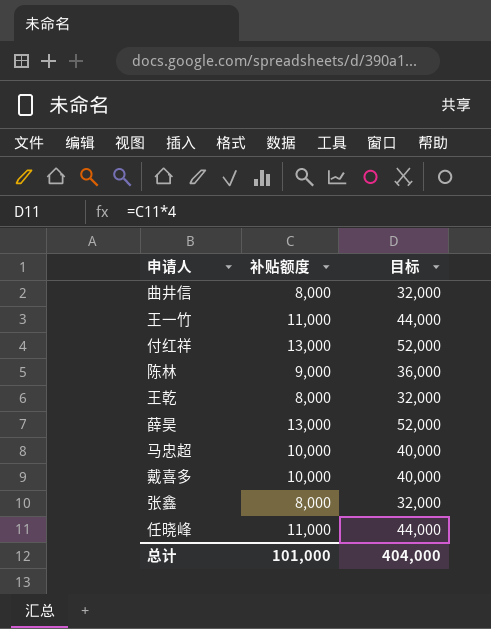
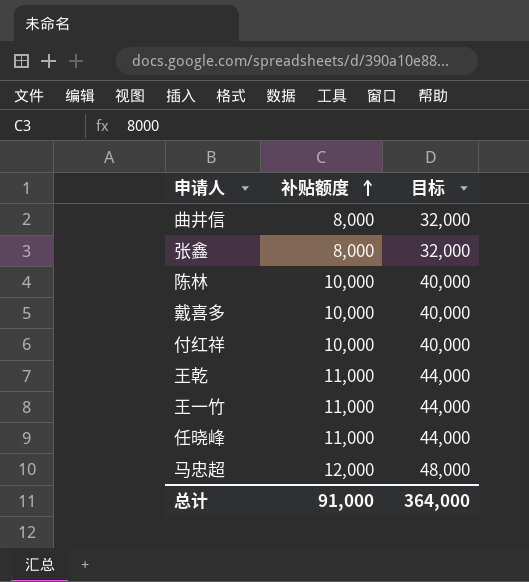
row order: none -> 补贴额度 ascending
row 薛昊: 13,000 | 52,000 -> none
陈林 | 补贴额度: 9,000 -> 10,000
陈林 | 目标: 36,000 -> 40,000
付红祥 | 补贴额度: 13,000 -> 10,000
付红祥 | 目标: 52,000 -> 40,000
王乾 | 补贴额度: 8,000 -> 11,000
王乾 | 目标: 32,000 -> 44,000
马忠超 | 补贴额度: 10,000 -> 12,000
马忠超 | 目标: 40,000 -> 48,000
总计 | 补贴额度: 101,000 -> 91,000
总计 | 目标: 404,000 -> 364,000

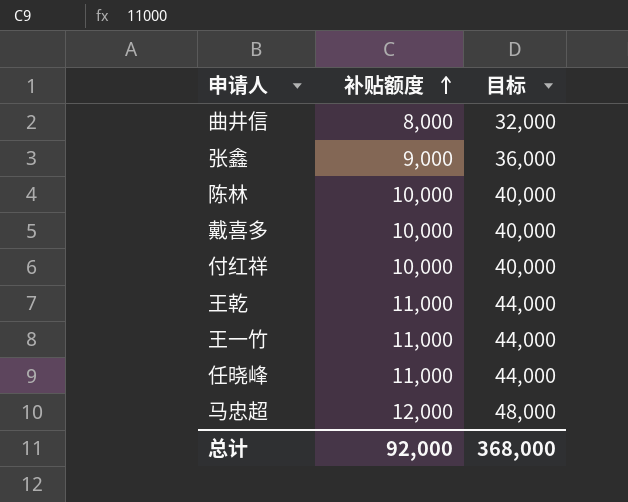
张鑫 | 补贴额度: 8,000 -> 9,000
张鑫 | 目标: 32,000 -> 36,000
总计 | 补贴额度: 91,000 -> 92,000
总计 | 目标: 364,000 -> 368,000

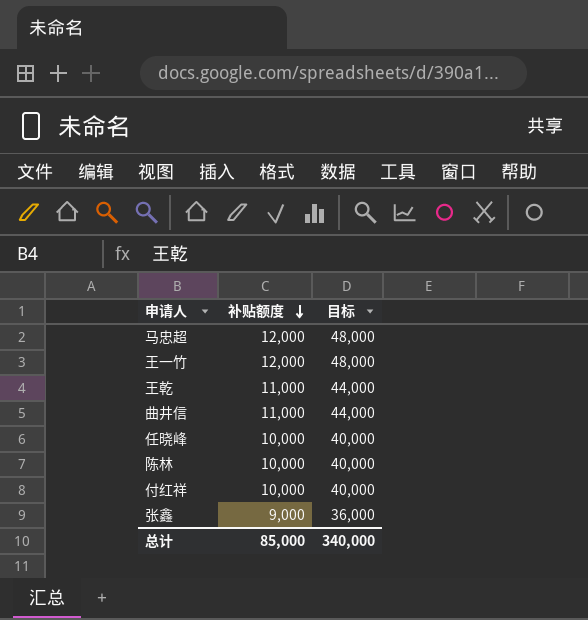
row order: 补贴额度 ascending -> 补贴额度 descending
row 戴喜多: 10,000 | 40,000 -> none
王一竹 | 补贴额度: 11,000 -> 12,000
王一竹 | 目标: 44,000 -> 48,000
曲井信 | 补贴额度: 8,000 -> 11,000
曲井信 | 目标: 32,000 -> 44,000
任晓峰 | 补贴额度: 11,000 -> 10,000
任晓峰 | 目标: 44,000 -> 40,000
总计 | 补贴额度: 92,000 -> 85,000
总计 | 目标: 368,000 -> 340,000

